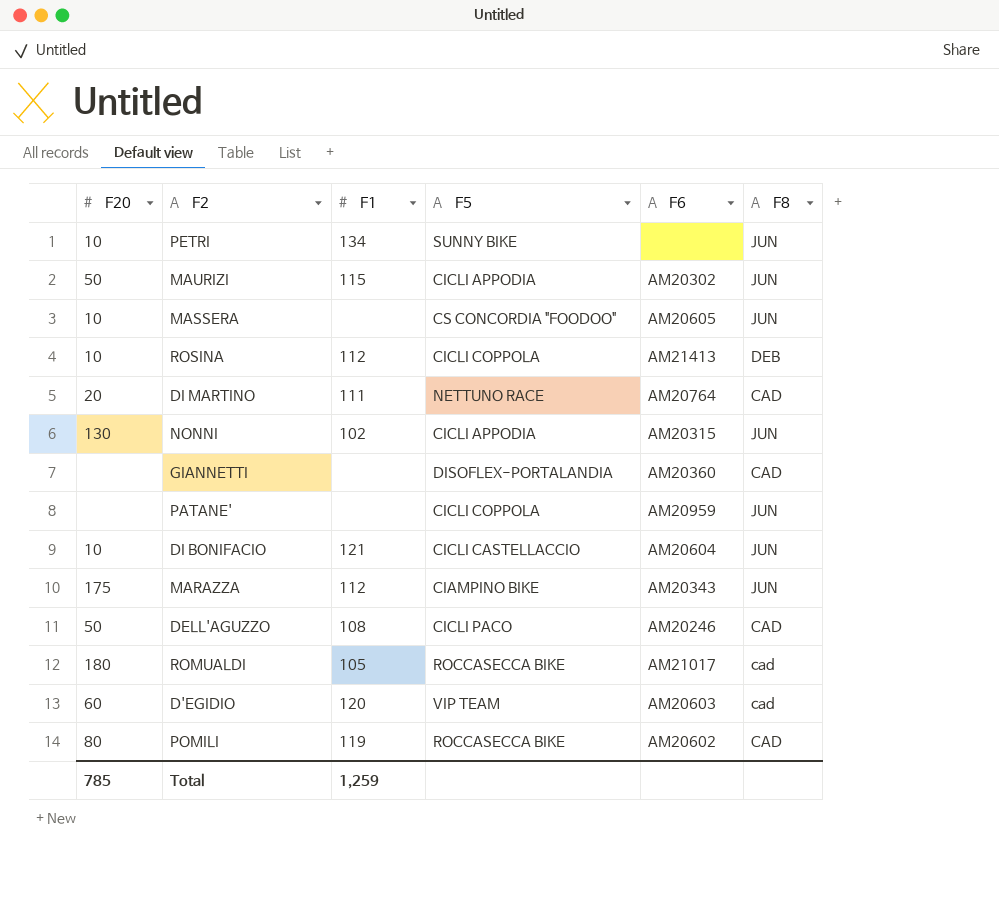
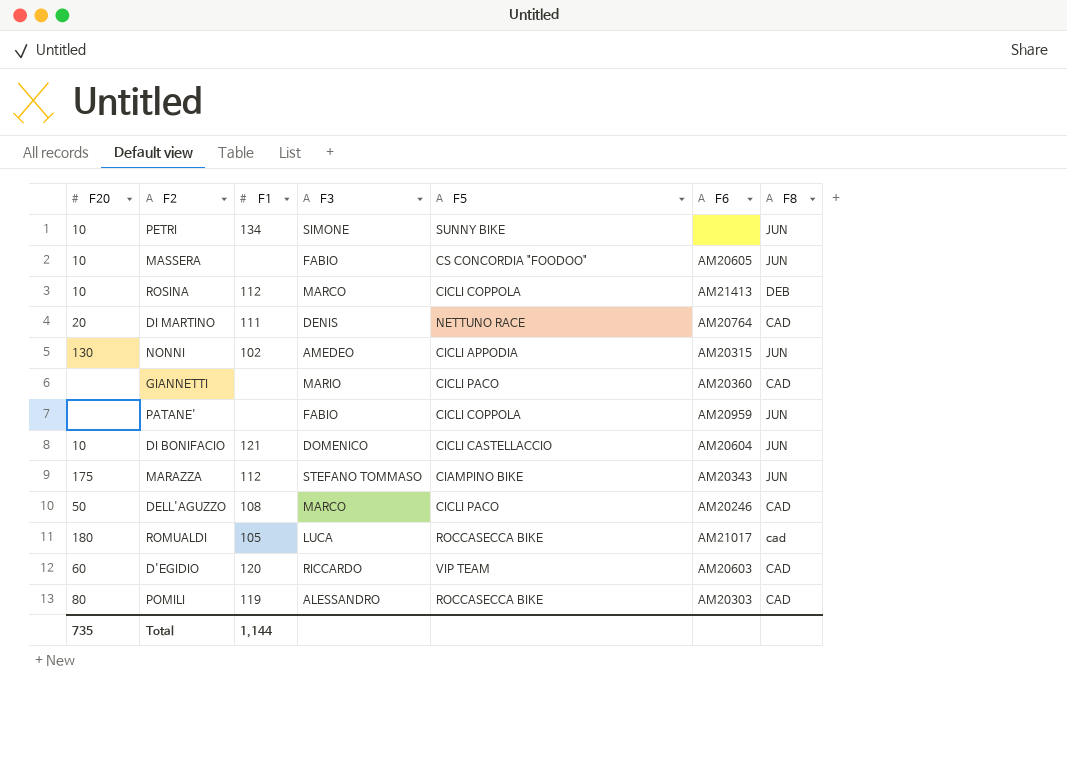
column F3 | position: none -> 4
row MAURIZI: 50 | 115 | CICLI APPODIA | AM20302 | JUN -> none
GIANNETTI | F5: DISOFLEX-PORTALANDIA -> CICLI PACO
D'EGIDIO | F8: cad -> CAD
POMILI | F6: AM20602 -> AM20303
Total | F20: 785 -> 735
Total | F1: 1,259 -> 1,144

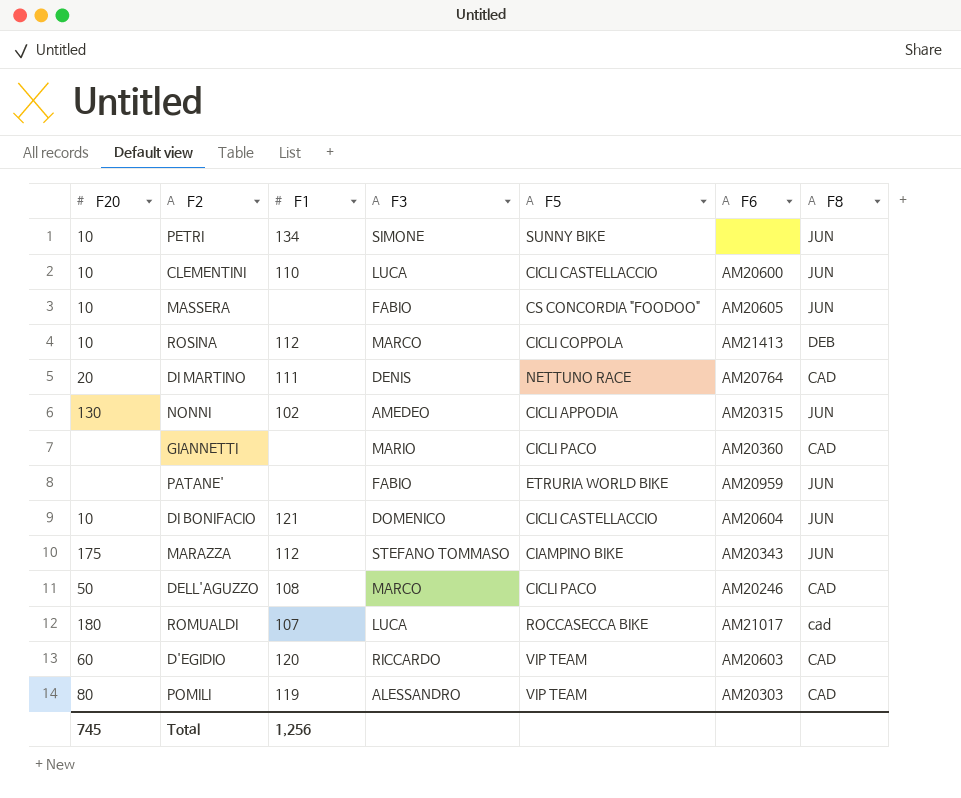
row CLEMENTINI: none -> 10 | 110 | LUCA | CICLI CASTELLACCIO | AM20600 | JUN
PATANE' | F5: CICLI COPPOLA -> ETRURIA WORLD BIKE
ROMUALDI | F1: 105 -> 107
POMILI | F5: ROCCASECCA BIKE -> VIP TEAM
Total | F20: 735 -> 745
Total | F1: 1,144 -> 1,256

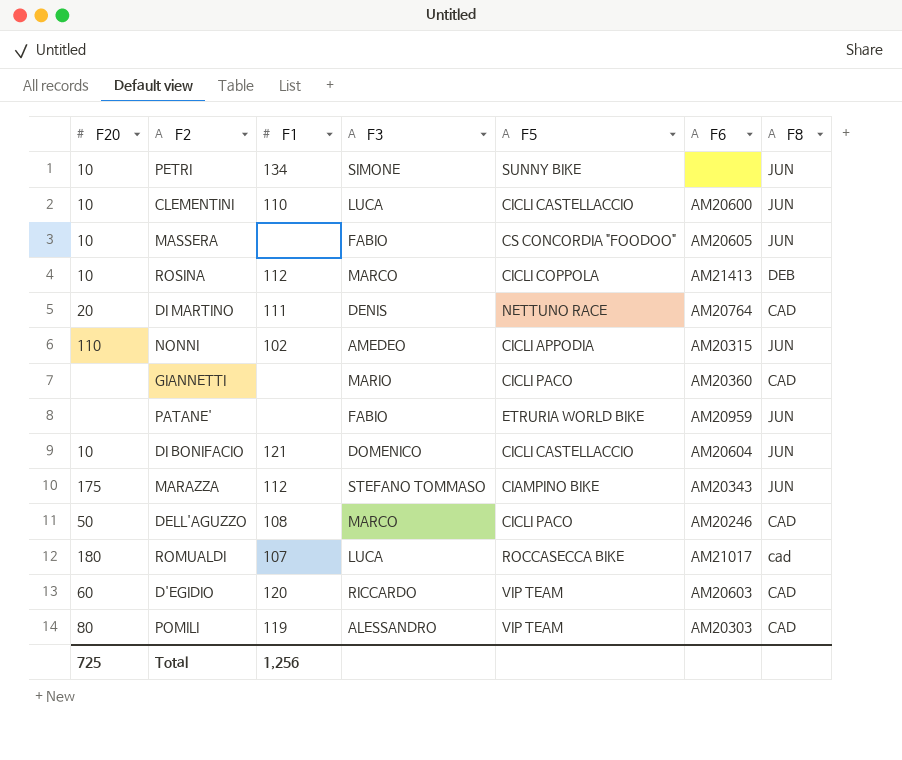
NONNI | F20: 130 -> 110
Total | F20: 745 -> 725

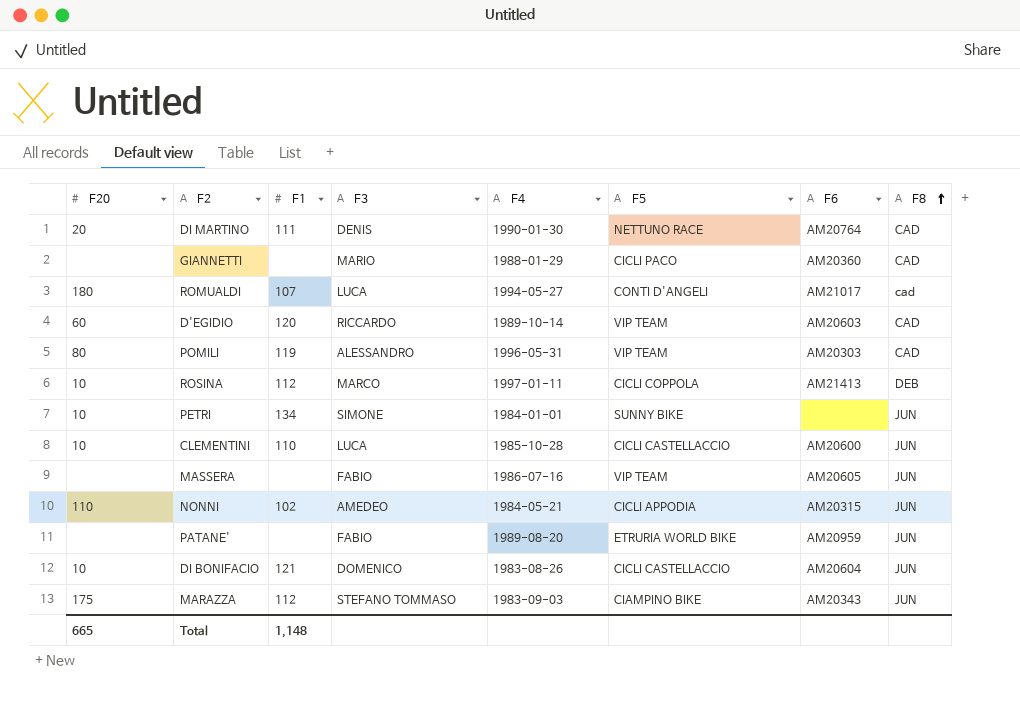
row order: none -> F8 ascending
column F4 | position: none -> 5
row DELL'AGUZZO: 50 | 108 | MARCO | CICLI PACO | AM20246 | CAD -> none
ROMUALDI | F5: ROCCASECCA BIKE -> CONTI D'ANGELI
MASSERA | F20: 10 -> none
MASSERA | F5: CS CONCORDIA "FOODOO" -> VIP TEAM
Total | F20: 725 -> 665
Total | F1: 1,256 -> 1,148

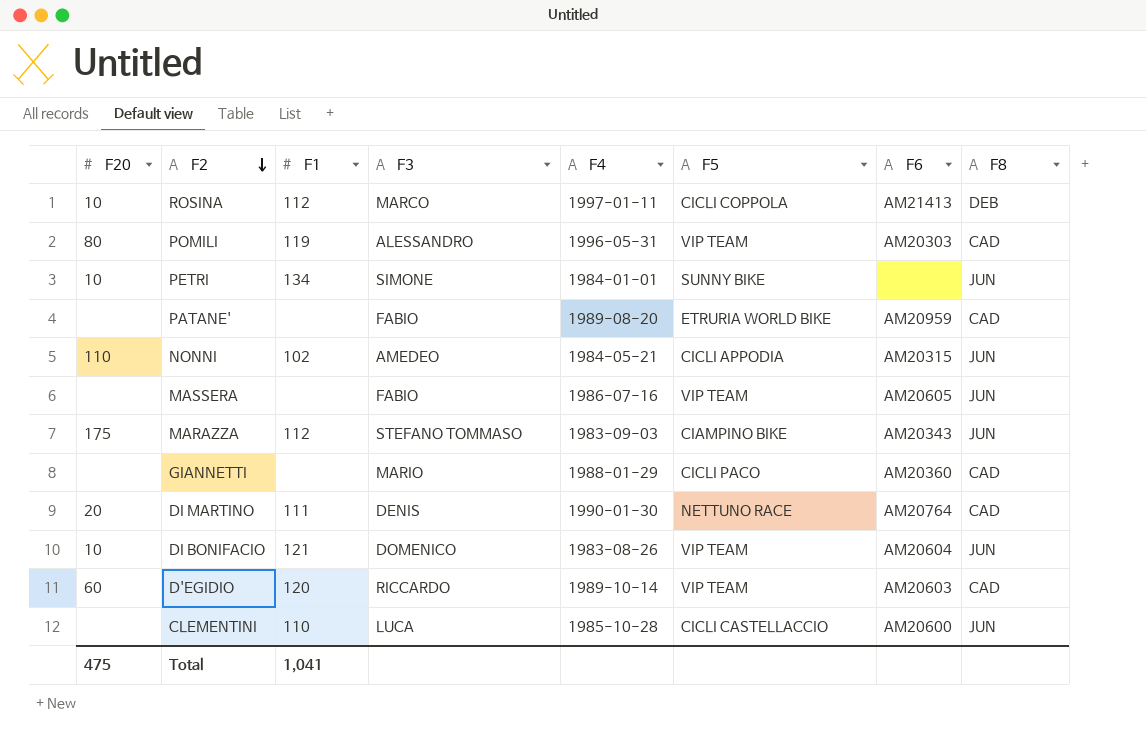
row order: F8 ascending -> F2 descending
row ROMUALDI: 180 | 107 | LUCA | 1994-05-27 | CONTI D'ANGELI | AM21017 | cad -> none
PATANE' | F8: JUN -> CAD
DI BONIFACIO | F5: CICLI CASTELLACCIO -> VIP TEAM
CLEMENTINI | F20: 10 -> none
Total | F20: 665 -> 475
Total | F1: 1,148 -> 1,041

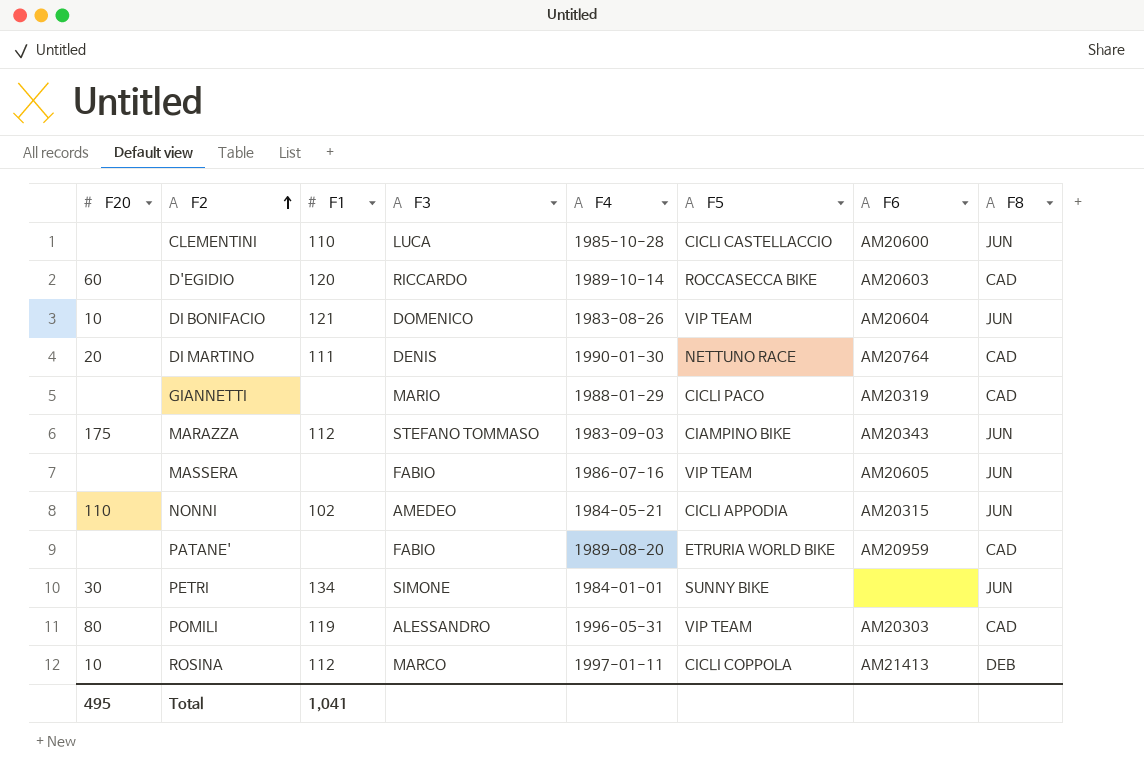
row order: F2 descending -> F2 ascending
D'EGIDIO | F5: VIP TEAM -> ROCCASECCA BIKE
GIANNETTI | F6: AM20360 -> AM20319
PETRI | F20: 10 -> 30
Total | F20: 475 -> 495

